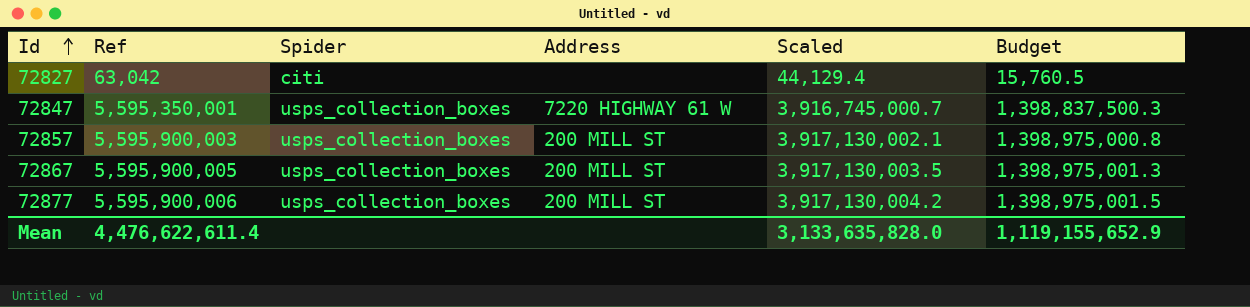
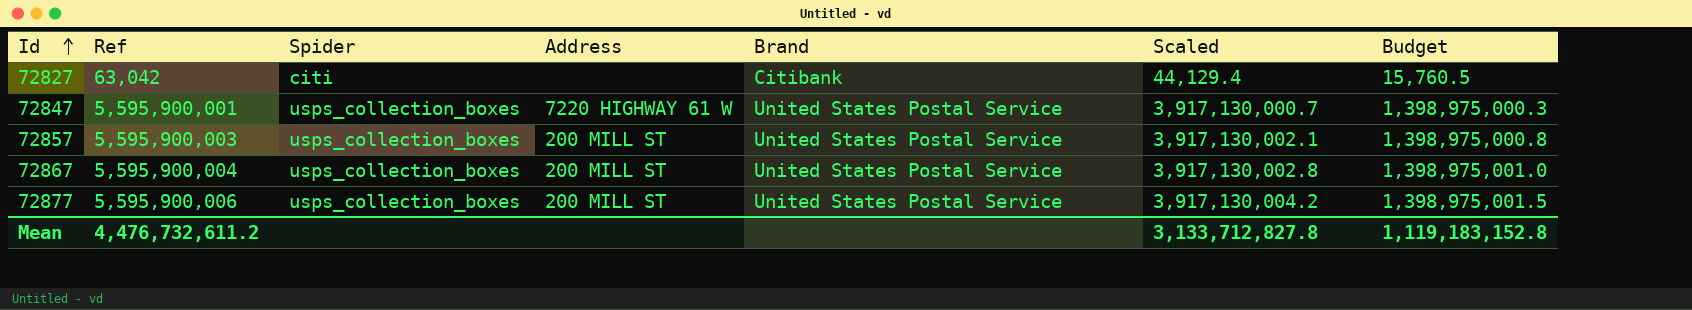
column Brand | position: none -> 5
72847 | Ref: 5,595,350,001 -> 5,595,900,001
72847 | Scaled: 3,916,745,000.7 -> 3,917,130,000.7
72847 | Budget: 1,398,837,500.3 -> 1,398,975,000.3
72867 | Ref: 5,595,900,005 -> 5,595,900,004
72867 | Scaled: 3,917,130,003.5 -> 3,917,130,002.8
72867 | Budget: 1,398,975,001.3 -> 1,398,975,001.0
Mean | Ref: 4,476,622,611.4 -> 4,476,732,611.2
Mean | Scaled: 3,133,635,828.0 -> 3,133,712,827.8
Mean | Budget: 1,119,155,652.9 -> 1,119,183,152.8

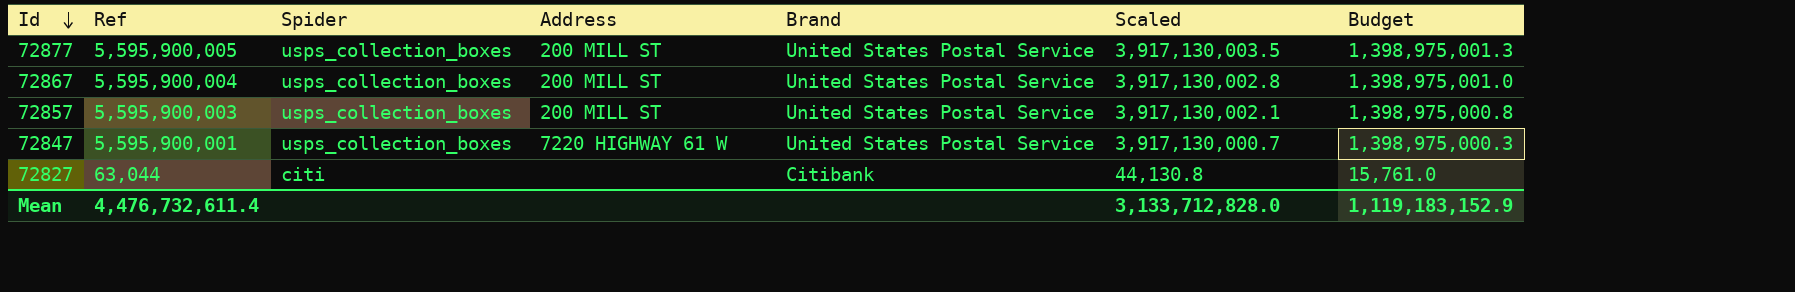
row order: Id ascending -> Id descending
72877 | Ref: 5,595,900,006 -> 5,595,900,005
72877 | Scaled: 3,917,130,004.2 -> 3,917,130,003.5
72877 | Budget: 1,398,975,001.5 -> 1,398,975,001.3
72827 | Ref: 63,042 -> 63,044
72827 | Scaled: 44,129.4 -> 44,130.8
72827 | Budget: 15,760.5 -> 15,761.0
Mean | Ref: 4,476,732,611.2 -> 4,476,732,611.4
Mean | Scaled: 3,133,712,827.8 -> 3,133,712,828.0
Mean | Budget: 1,119,183,152.8 -> 1,119,183,152.9

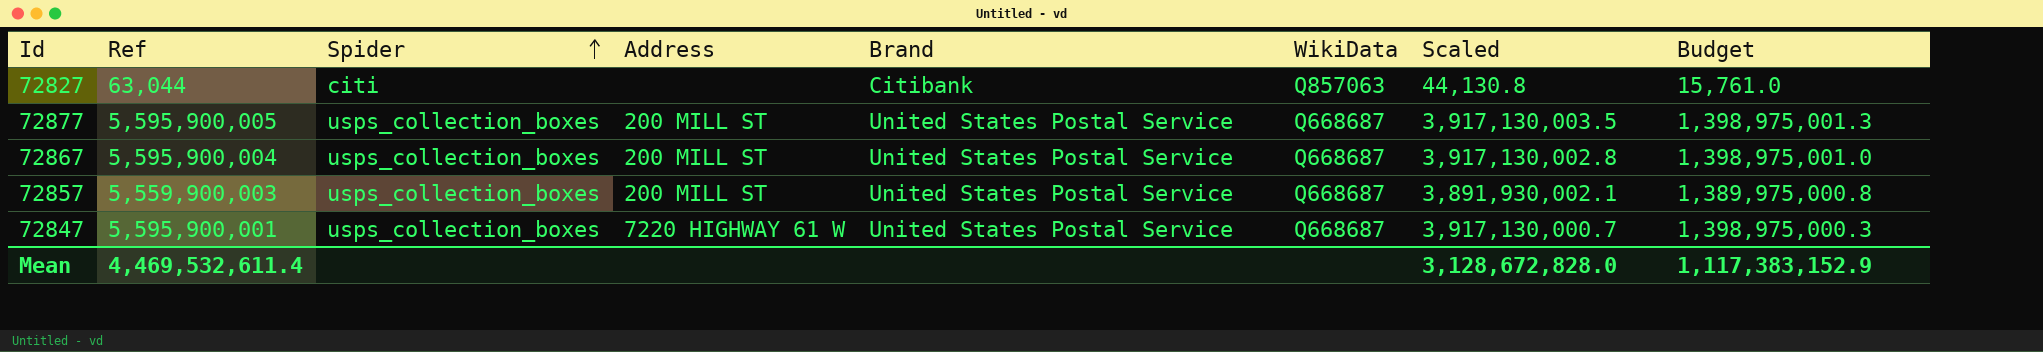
row order: Id descending -> Spider ascending
column WikiData | position: none -> 6
72857 | Ref: 5,595,900,003 -> 5,559,900,003
72857 | Scaled: 3,917,130,002.1 -> 3,891,930,002.1
72857 | Budget: 1,398,975,000.8 -> 1,389,975,000.8
Mean | Ref: 4,476,732,611.4 -> 4,469,532,611.4
Mean | Scaled: 3,133,712,828.0 -> 3,128,672,828.0
Mean | Budget: 1,119,183,152.9 -> 1,117,383,152.9

